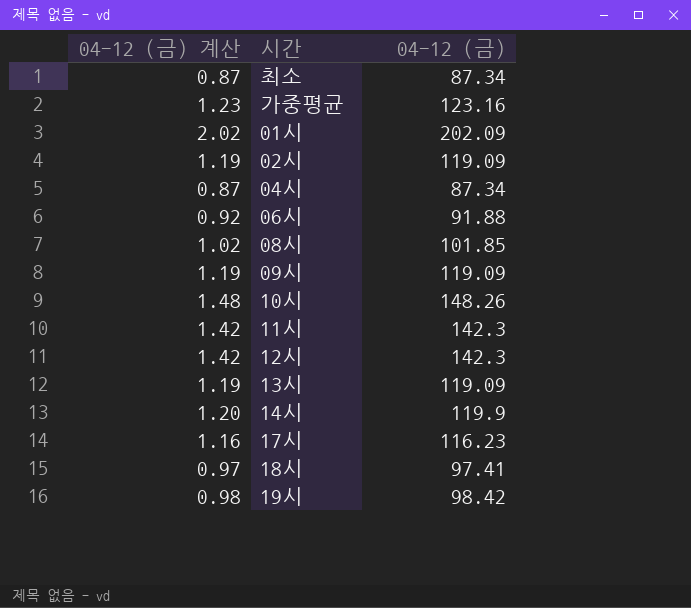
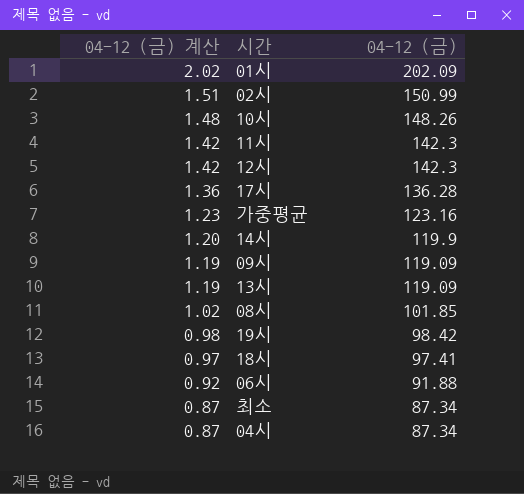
row order: none -> 04-12 (금) 계산 descending
02시 | 04-12 (금) 계산: 1.19 -> 1.51
02시 | 04-12 (금): 119.09 -> 150.99
17시 | 04-12 (금) 계산: 1.16 -> 1.36
17시 | 04-12 (금): 116.23 -> 136.28

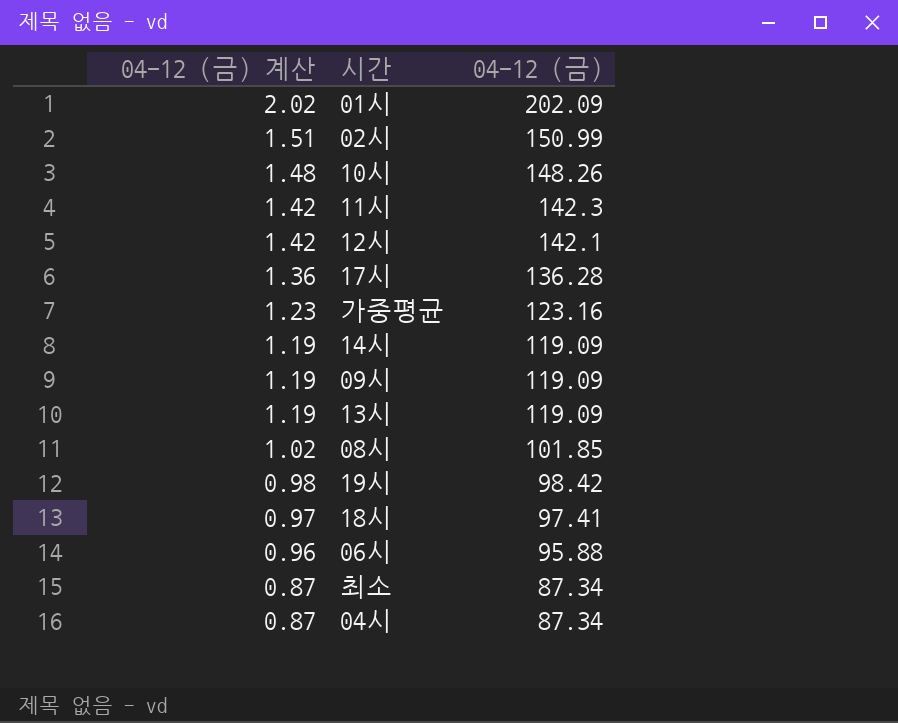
12시 | 04-12 (금): 142.3 -> 142.1
14시 | 04-12 (금) 계산: 1.20 -> 1.19
14시 | 04-12 (금): 119.9 -> 119.09
06시 | 04-12 (금) 계산: 0.92 -> 0.96
06시 | 04-12 (금): 91.88 -> 95.88

